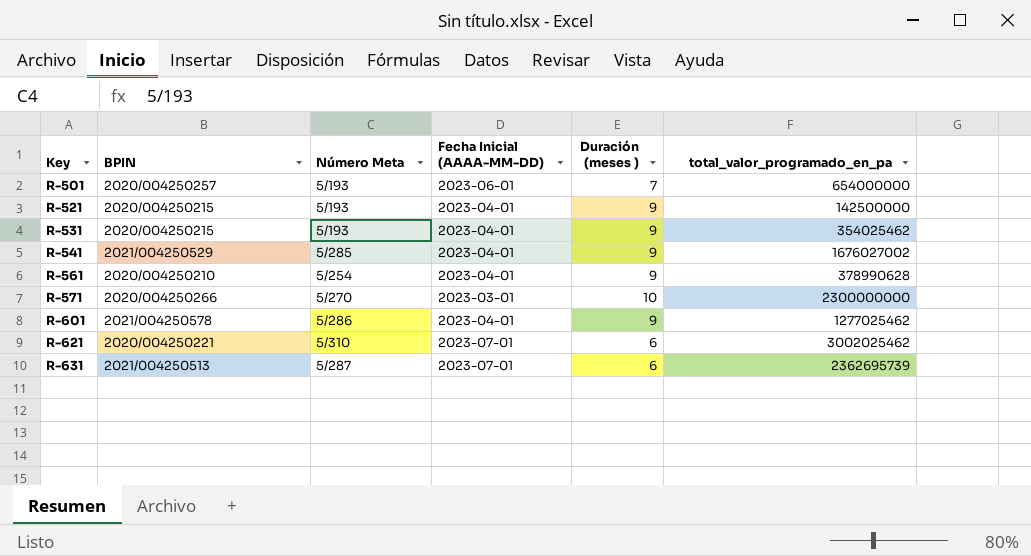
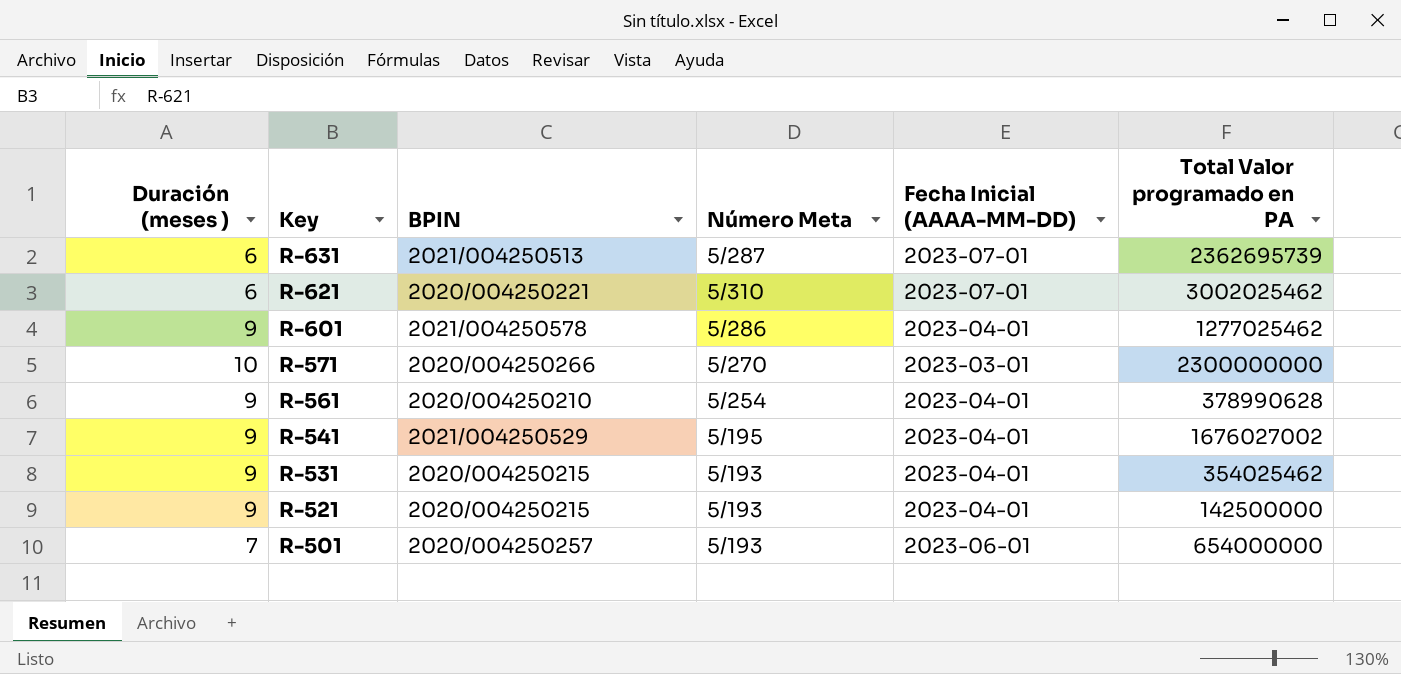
row order: Key ascending -> Key descending
column Duración (meses ) | position: 5 -> 1
column name: total_valor_programado_en_pa -> Total Valor programado en PA
R-541 | Número Meta: 5/285 -> 5/195

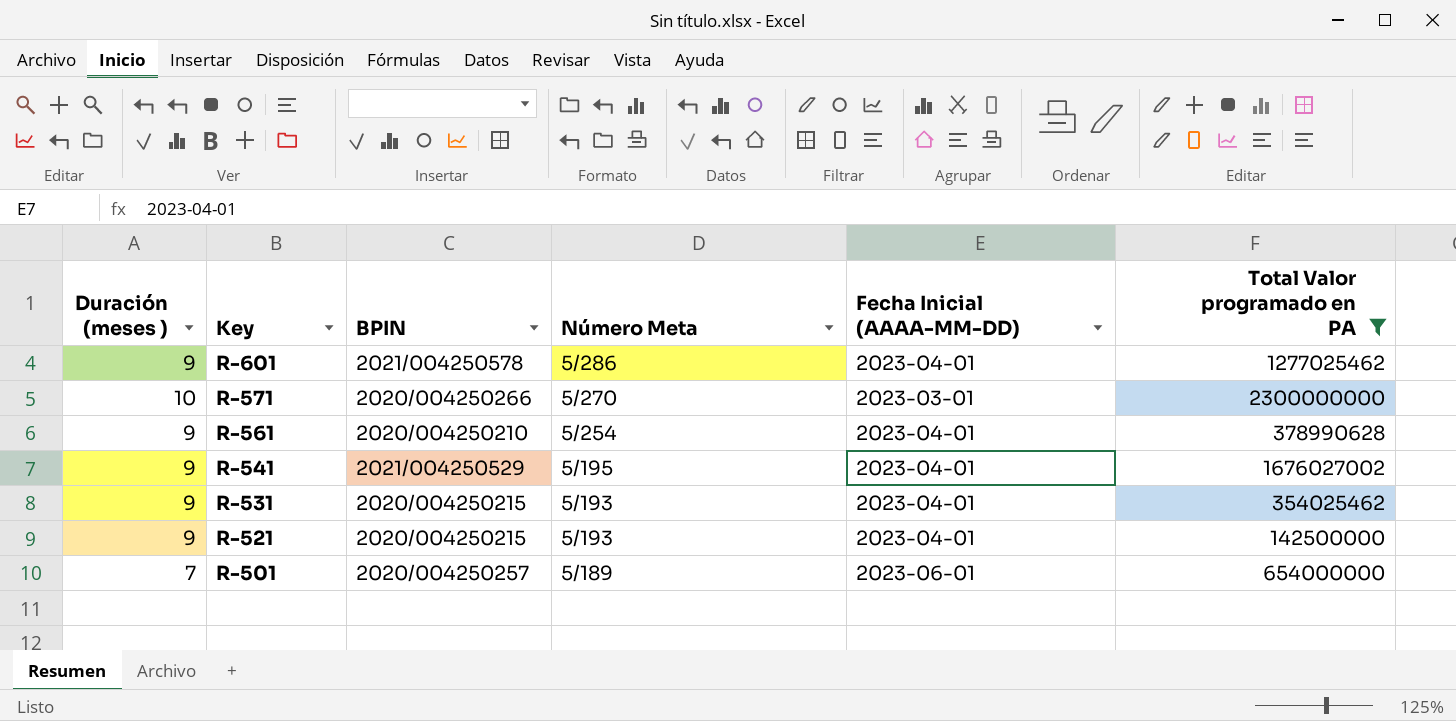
filter: none -> Total Valor programado en PA <= 2300000000
R-501 | Número Meta: 5/193 -> 5/189

